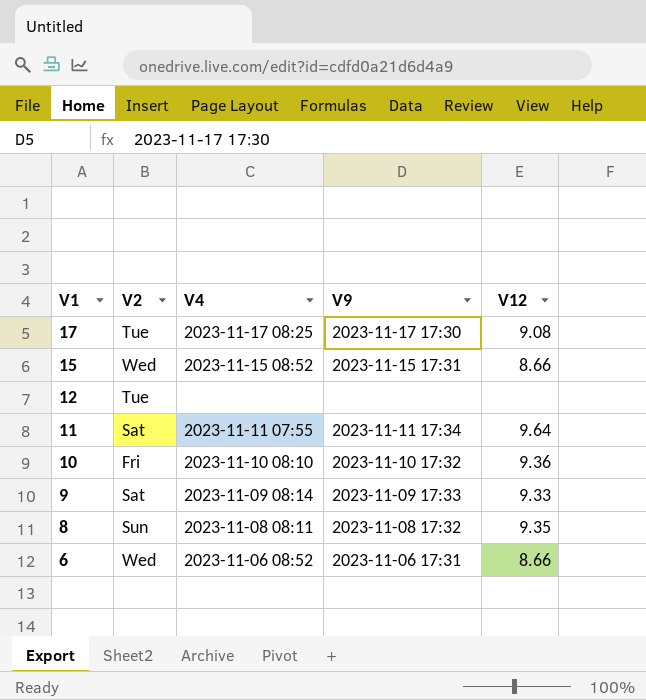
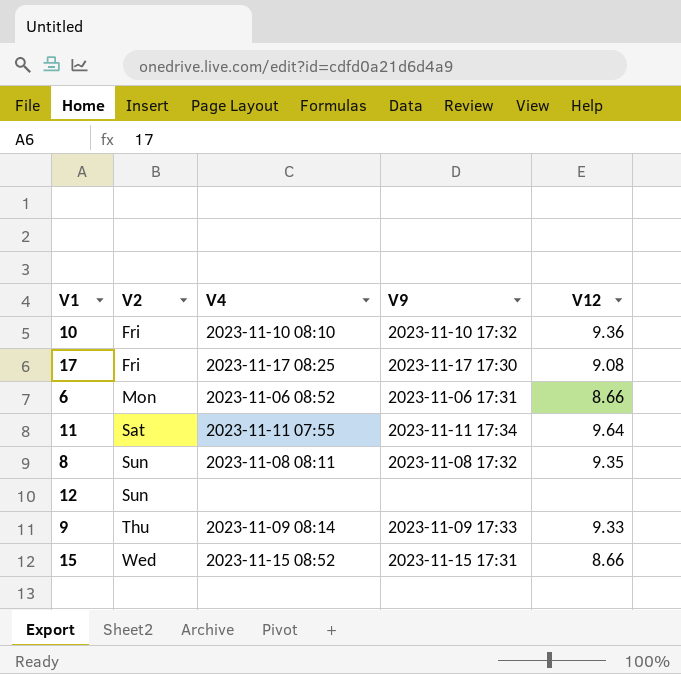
row order: V1 descending -> V2 ascending
17 | V2: Tue -> Fri
6 | V2: Wed -> Mon
12 | V2: Tue -> Sun
9 | V2: Sat -> Thu

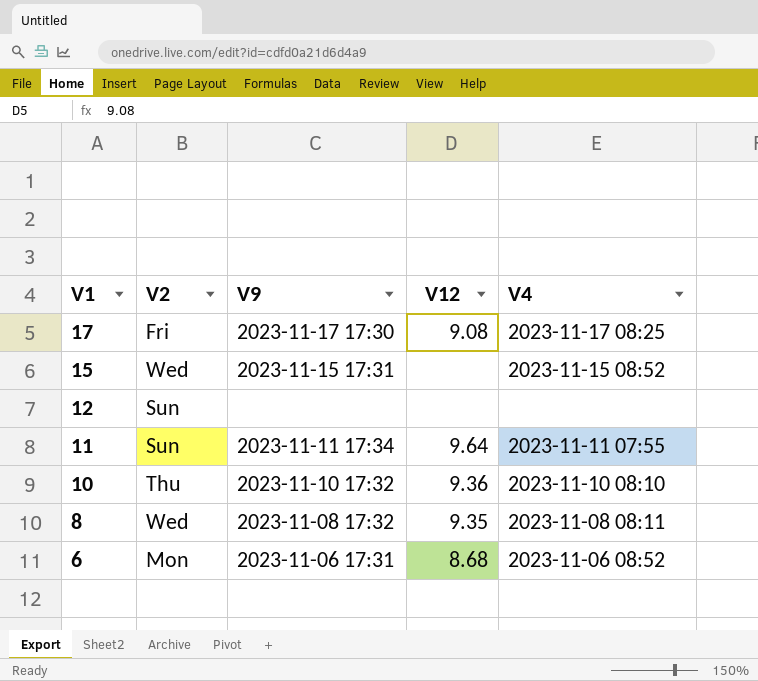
row order: V2 ascending -> V1 descending
column V4 | position: 3 -> 5
row 9: Thu | 2023-11-09 08:14 | 2023-11-09 17:33 | 9.33 -> none
15 | V12: 8.66 -> none
11 | V2: Sat -> Sun
10 | V2: Fri -> Thu
8 | V2: Sun -> Wed
6 | V12: 8.66 -> 8.68

